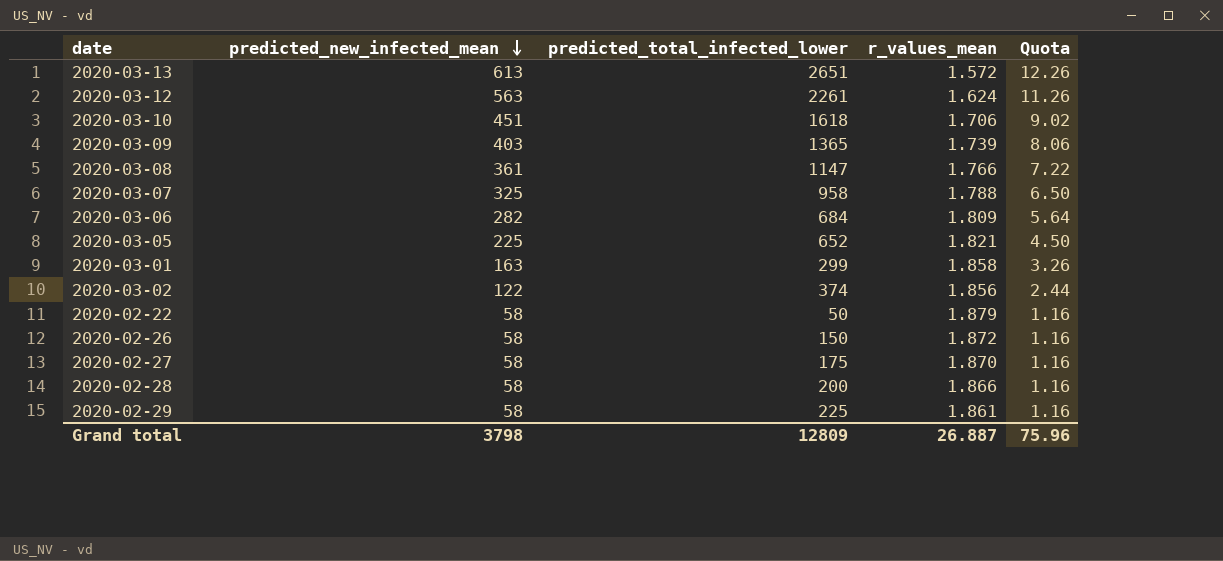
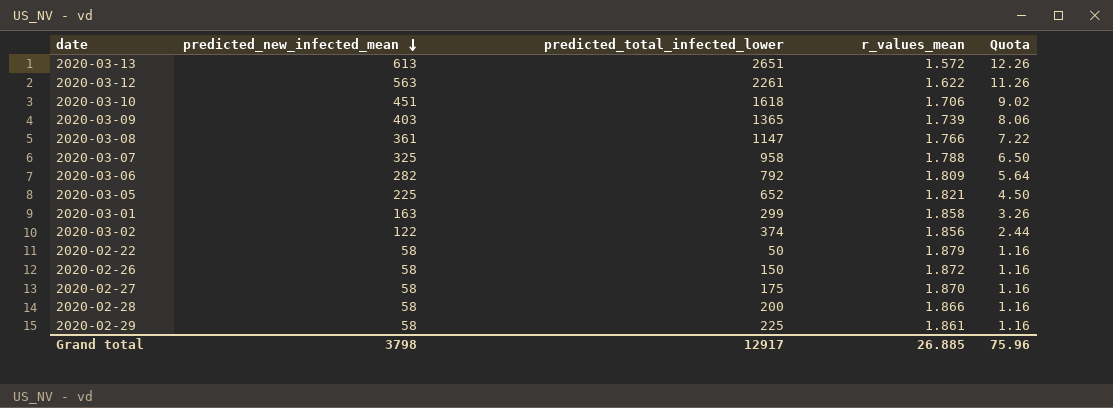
2020-03-12 | r_values_mean: 1.624 -> 1.622
2020-03-06 | predicted_total_infected_lower: 684 -> 792
Grand total | predicted_total_infected_lower: 12809 -> 12917
Grand total | r_values_mean: 26.887 -> 26.885

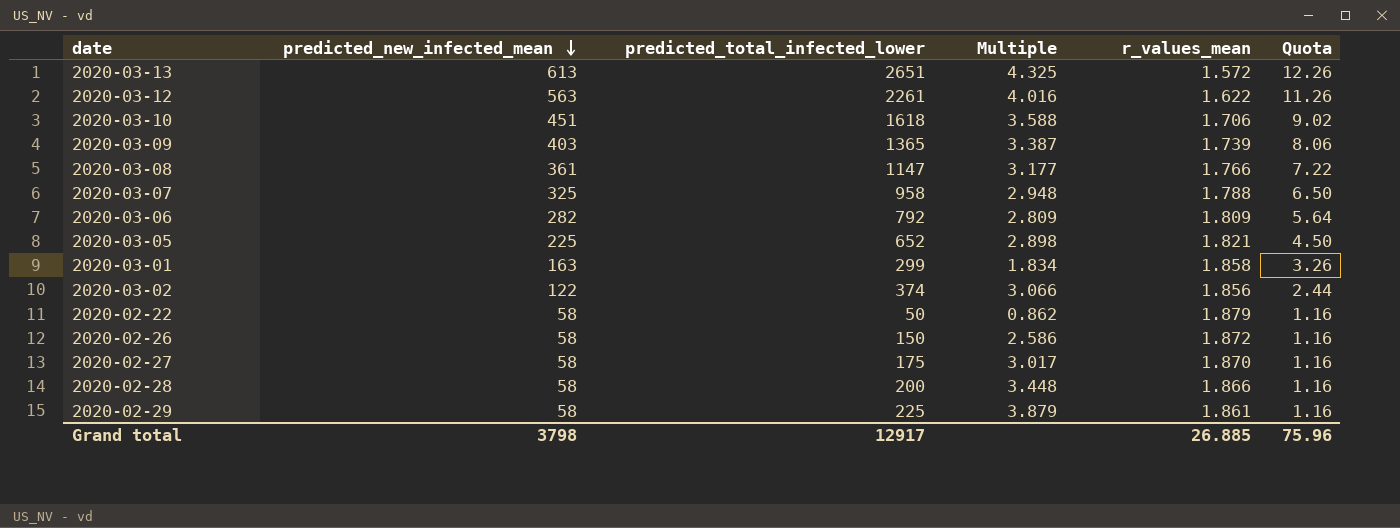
column Multiple | formula: none -> [predicted_total_infected_lower] / [predicted_new_infected_mean]

